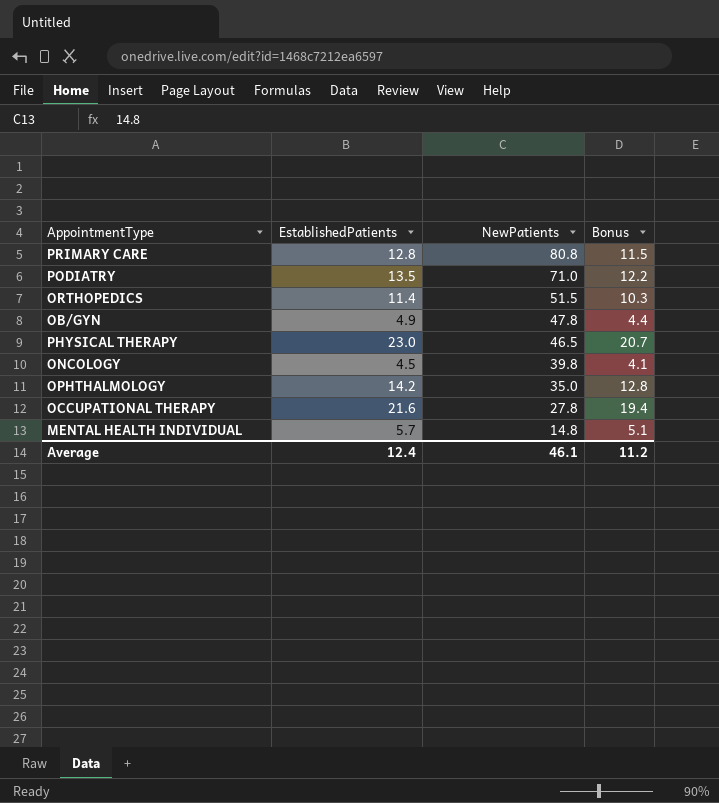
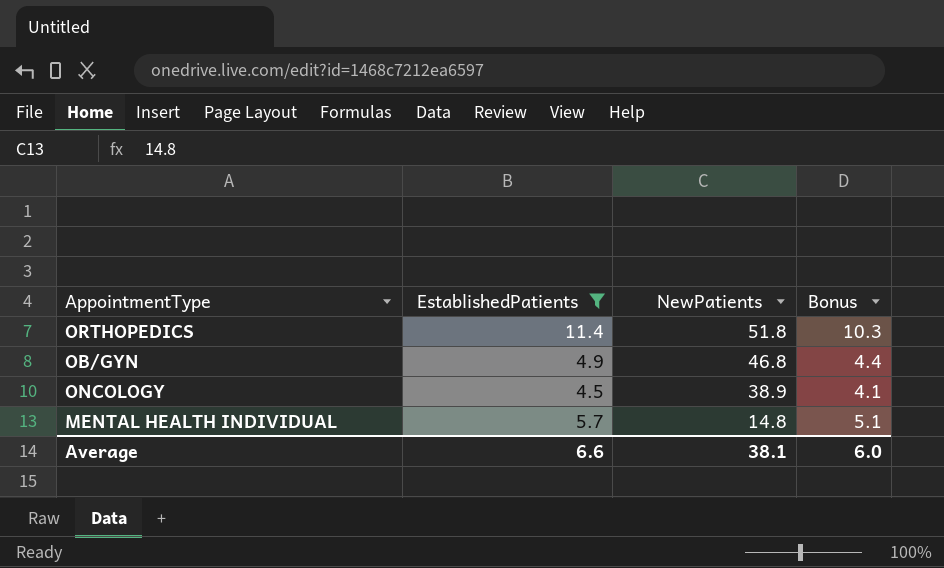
filter: none -> EstablishedPatients <= 11.4
ORTHOPEDICS | NewPatients: 51.5 -> 51.8
OB/GYN | NewPatients: 47.8 -> 46.8
ONCOLOGY | NewPatients: 39.8 -> 38.9
Average | EstablishedPatients: 12.4 -> 6.6
Average | NewPatients: 46.1 -> 38.1
Average | Bonus: 11.2 -> 6.0

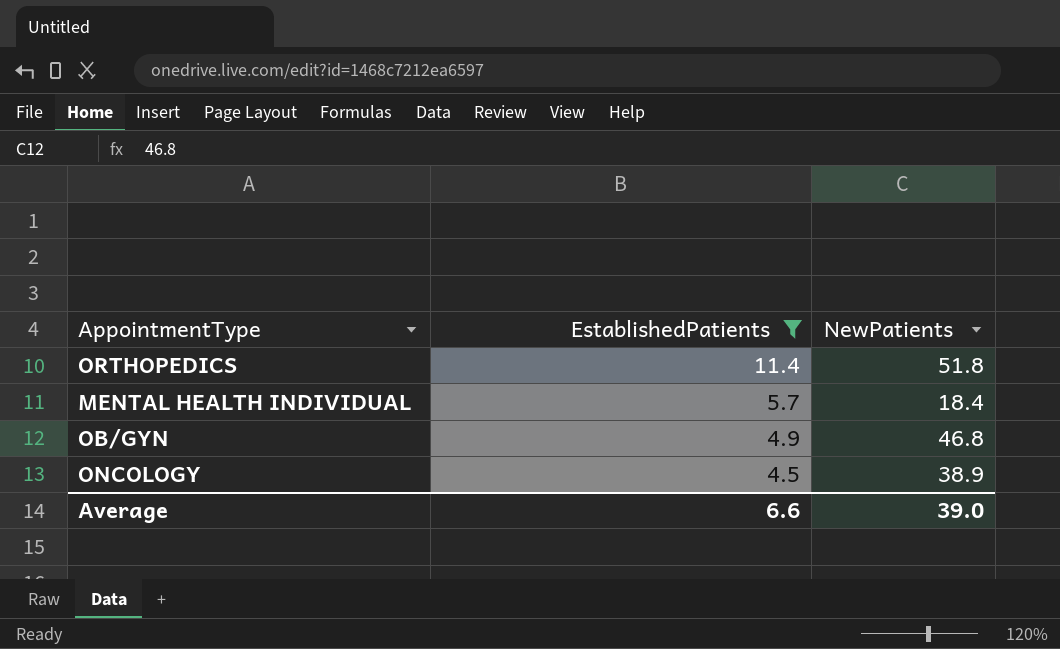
row order: NewPatients descending -> EstablishedPatients descending
column Bonus | formula: [EstablishedPatients] * 0.9 -> none
MENTAL HEALTH INDIVIDUAL | NewPatients: 14.8 -> 18.4
Average | NewPatients: 38.1 -> 39.0

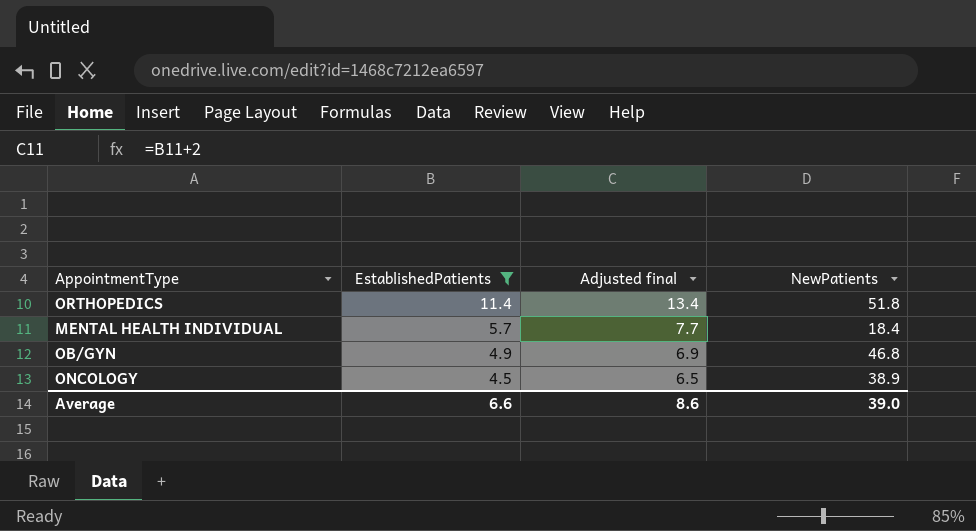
column Adjusted final | formula: none -> [EstablishedPatients] + 2

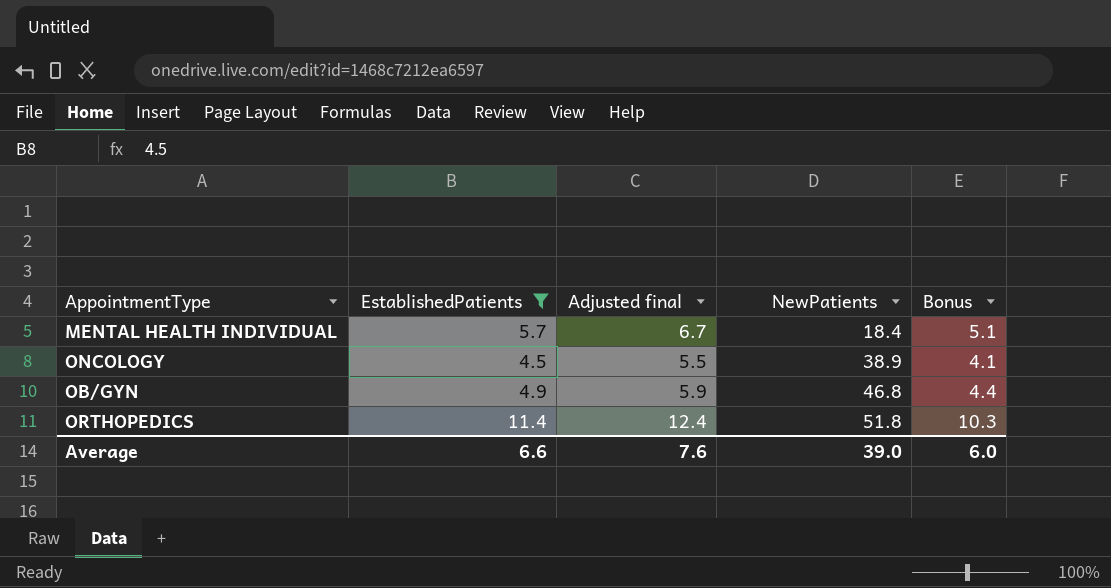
row order: EstablishedPatients descending -> NewPatients ascending
column Adjusted final | formula: [EstablishedPatients] + 2 -> [EstablishedPatients] + 1
column Bonus | formula: none -> [EstablishedPatients] * 0.9
Average | Adjusted final: 8.6 -> 7.6

